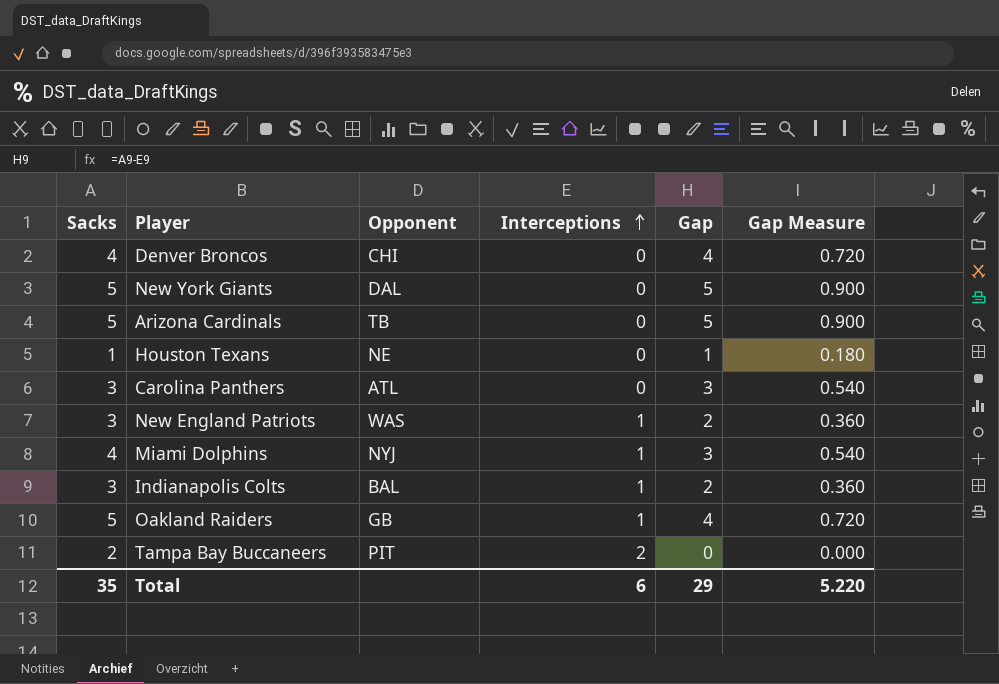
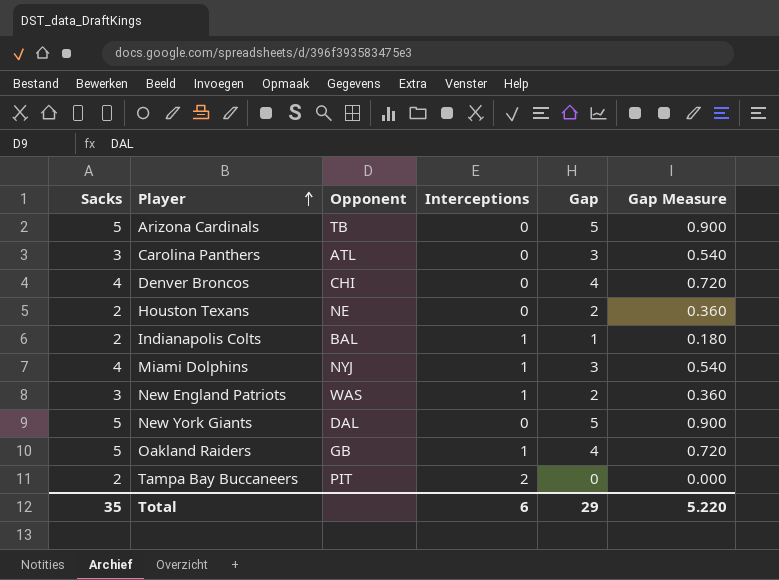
row order: Interceptions ascending -> Player ascending
Houston Texans | Sacks: 1 -> 2
Houston Texans | Gap: 1 -> 2
Houston Texans | Gap Measure: 0.180 -> 0.360
Indianapolis Colts | Sacks: 3 -> 2
Indianapolis Colts | Gap: 2 -> 1
Indianapolis Colts | Gap Measure: 0.360 -> 0.180

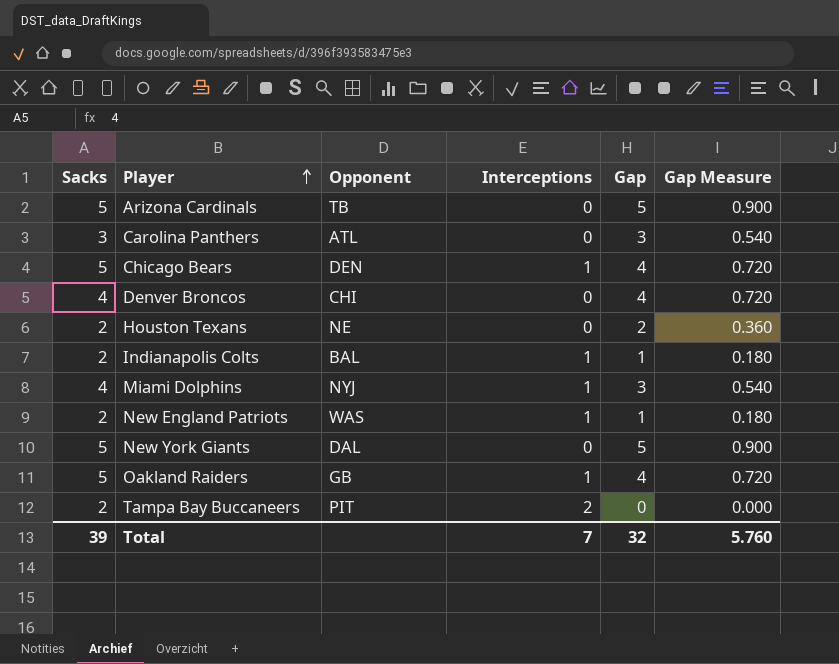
row Chicago Bears: none -> 5 | DEN | 1 | 4 | 0.720
New England Patriots | Sacks: 3 -> 2
New England Patriots | Gap: 2 -> 1
New England Patriots | Gap Measure: 0.360 -> 0.180
Total | Sacks: 35 -> 39
Total | Interceptions: 6 -> 7
Total | Gap: 29 -> 32
Total | Gap Measure: 5.220 -> 5.760

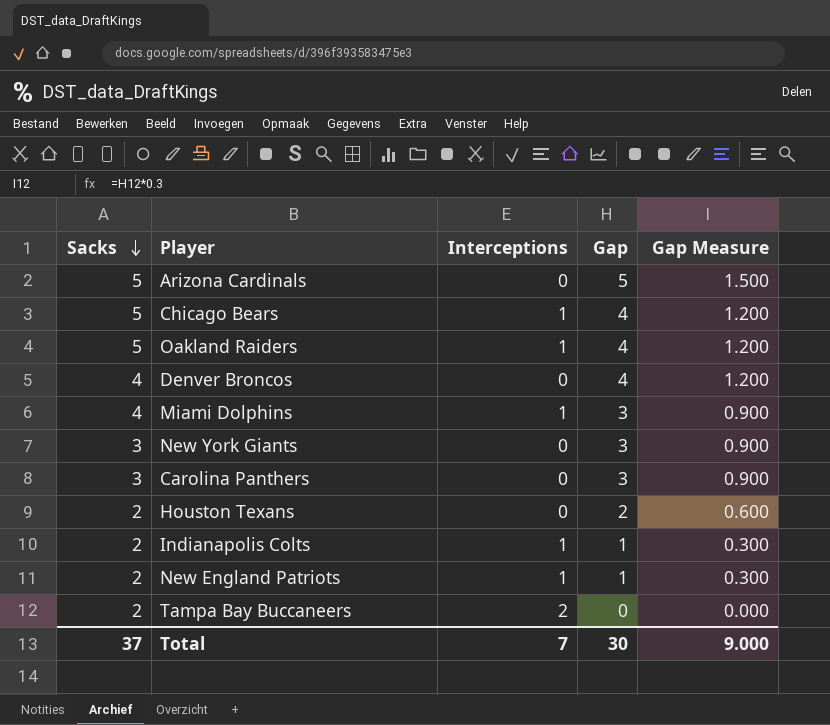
row order: Player ascending -> Sacks descending
column Opponent | position: 3 -> none
column Gap Measure | formula: [Gap] * 0.18 -> [Gap] * 0.3
New York Giants | Sacks: 5 -> 3
New York Giants | Gap: 5 -> 3
Total | Sacks: 39 -> 37
Total | Gap: 32 -> 30
Total | Gap Measure: 5.760 -> 9.000

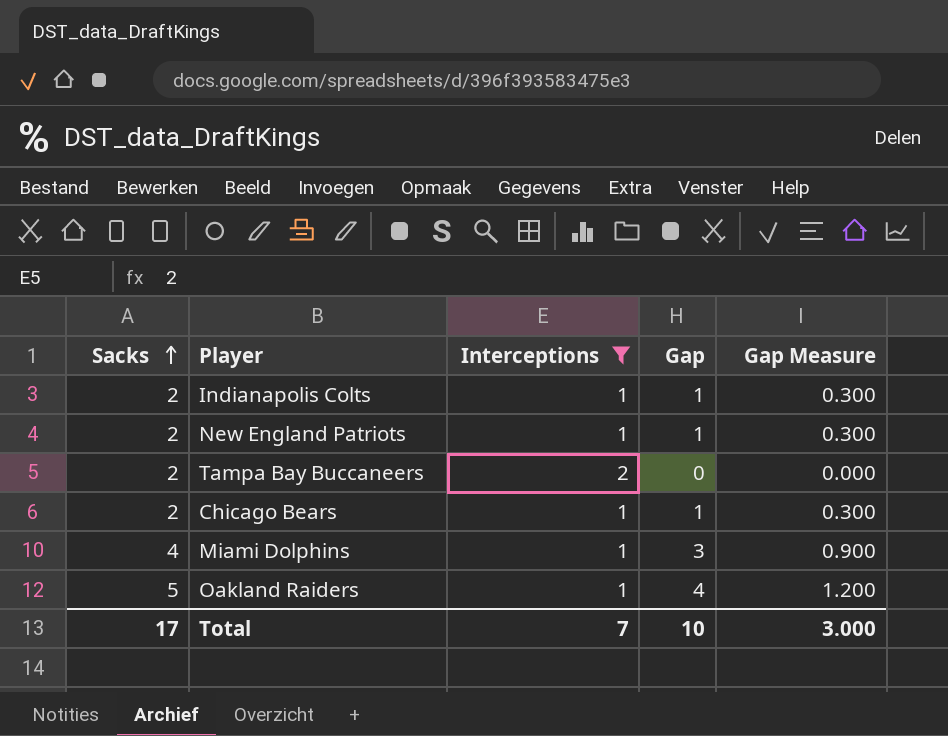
filter: none -> Interceptions != 0
row order: Sacks descending -> Sacks ascending
Chicago Bears | Sacks: 5 -> 2
Chicago Bears | Gap: 4 -> 1
Chicago Bears | Gap Measure: 1.200 -> 0.300
Total | Sacks: 37 -> 17
Total | Gap: 30 -> 10
Total | Gap Measure: 9.000 -> 3.000

